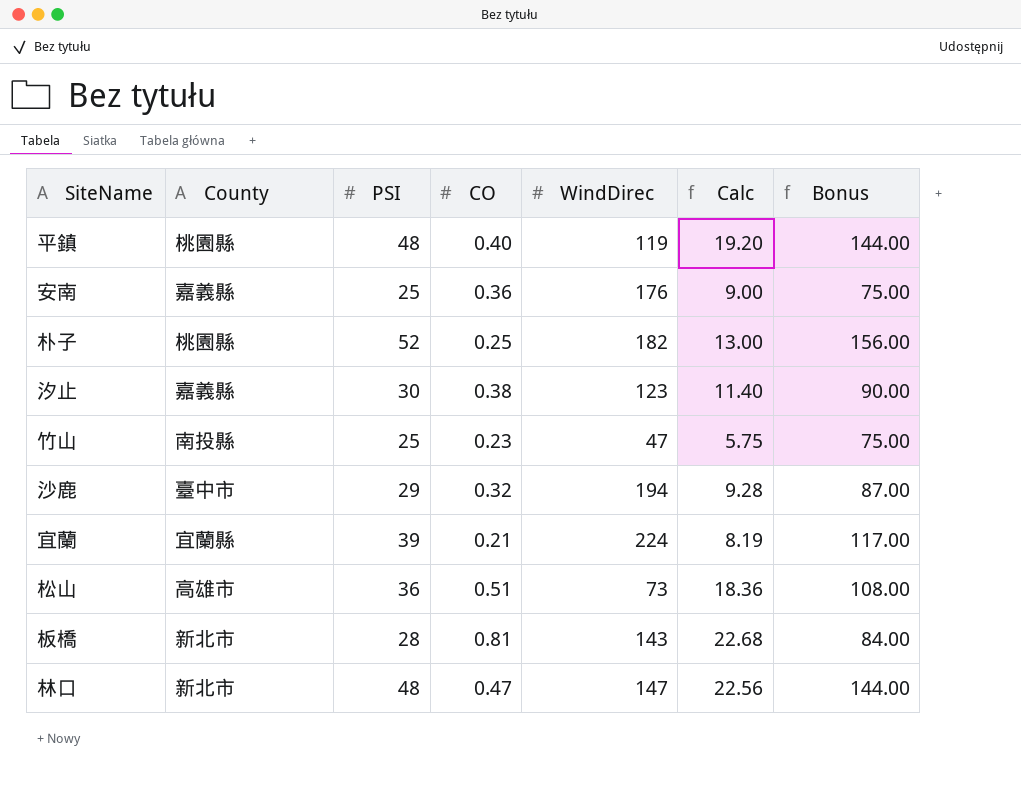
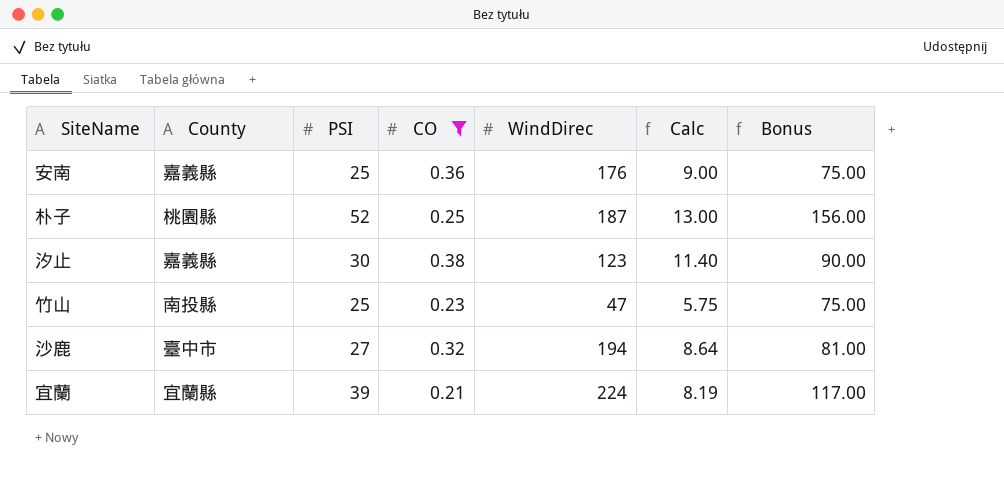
filter: none -> CO <= 0.38
朴子 | WindDirec: 182 -> 187
沙鹿 | PSI: 29 -> 27
沙鹿 | Calc: 9.28 -> 8.64
沙鹿 | Bonus: 87.00 -> 81.00

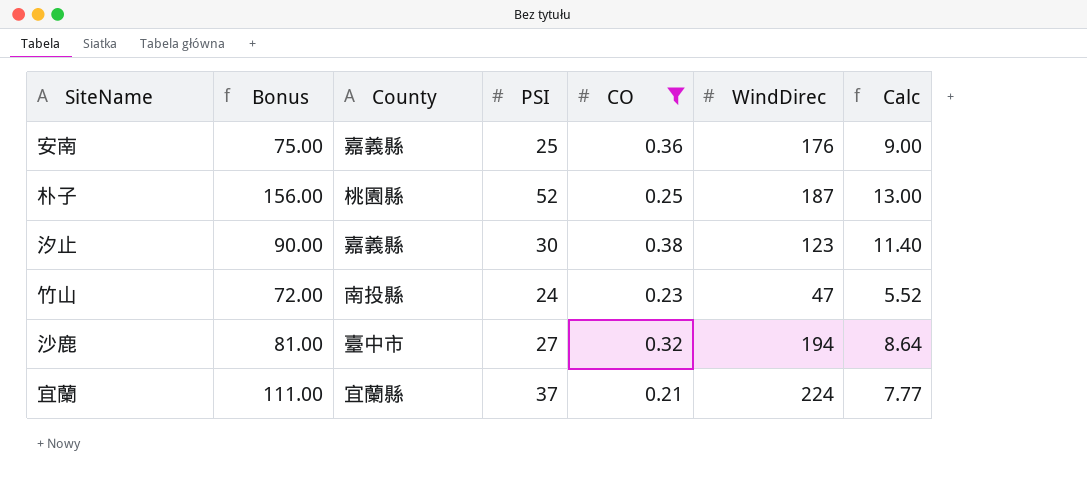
column Bonus | position: 7 -> 2
竹山 | Bonus: 75.00 -> 72.00
竹山 | PSI: 25 -> 24
竹山 | Calc: 5.75 -> 5.52
宜蘭 | Bonus: 117.00 -> 111.00
宜蘭 | PSI: 39 -> 37
宜蘭 | Calc: 8.19 -> 7.77

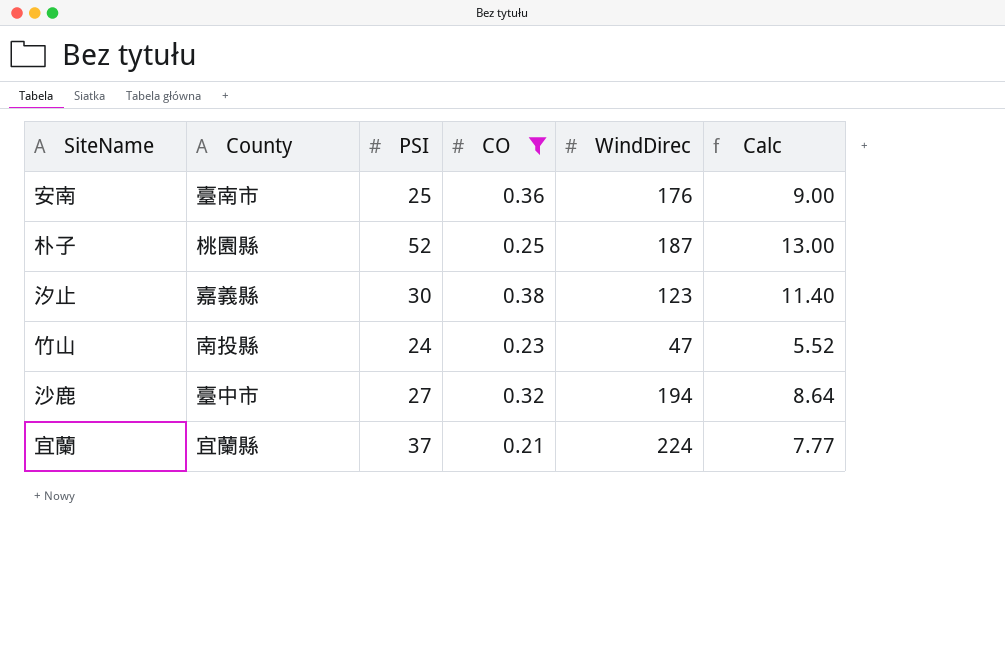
column Bonus | formula: [PSI] * 3 -> none
安南 | County: 嘉義縣 -> 臺南市

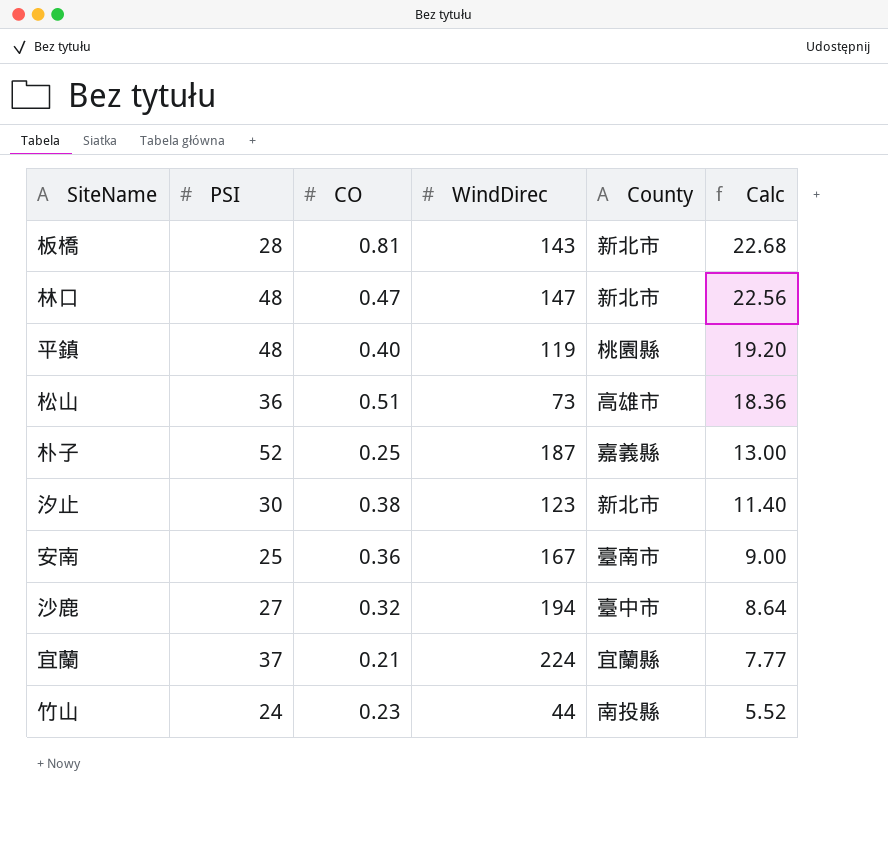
filter: CO <= 0.38 -> none
row order: none -> Calc descending
column County | position: 2 -> 5
朴子 | County: 桃園縣 -> 嘉義縣
汐止 | County: 嘉義縣 -> 新北市
安南 | WindDirec: 176 -> 167
竹山 | WindDirec: 47 -> 44

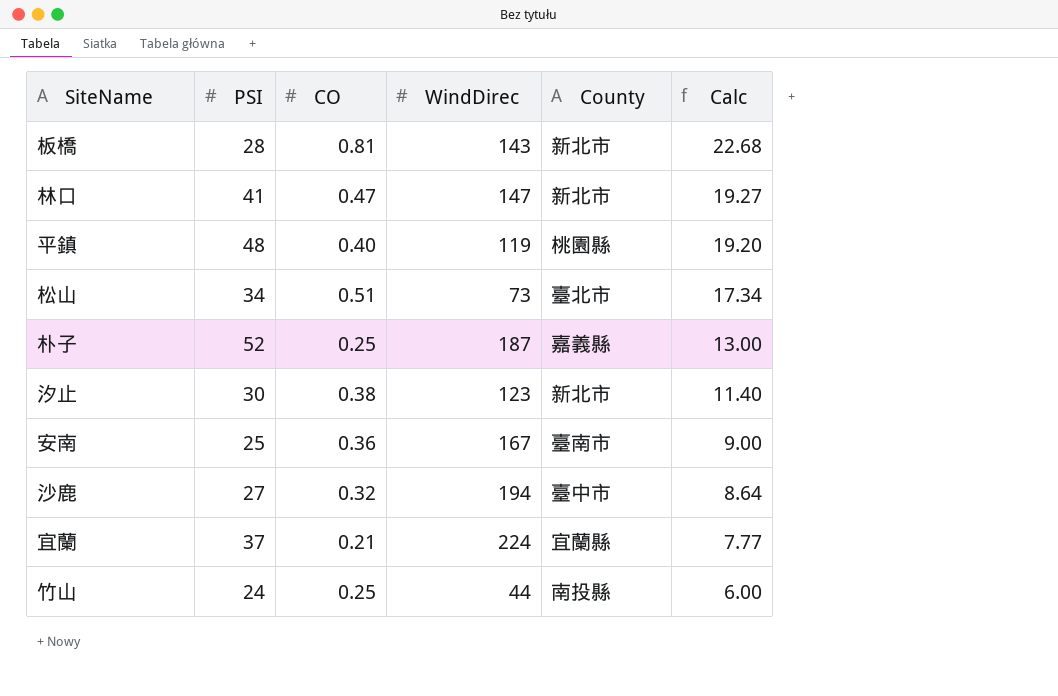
林口 | PSI: 48 -> 41
林口 | Calc: 22.56 -> 19.27
松山 | PSI: 36 -> 34
松山 | County: 高雄市 -> 臺北市
松山 | Calc: 18.36 -> 17.34
竹山 | CO: 0.23 -> 0.25
竹山 | Calc: 5.52 -> 6.00

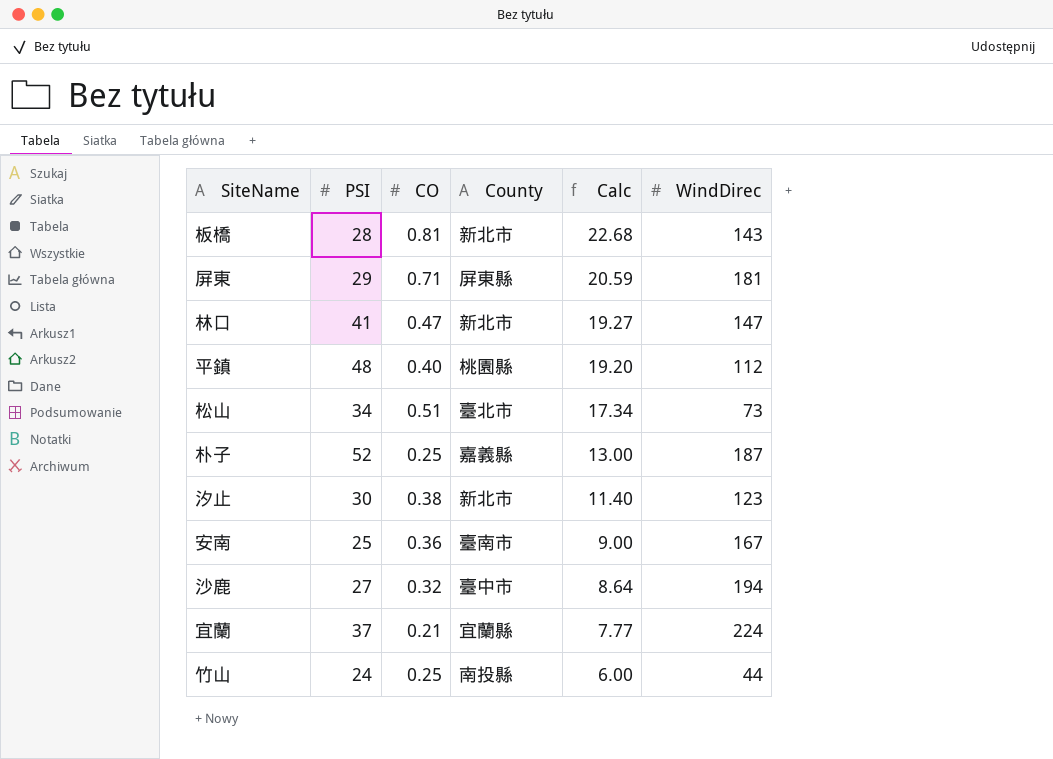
column WindDirec | position: 4 -> 6
row 屏東: none -> 29 | 0.71 | 屏東縣 | 20.59 | 181
平鎮 | WindDirec: 119 -> 112

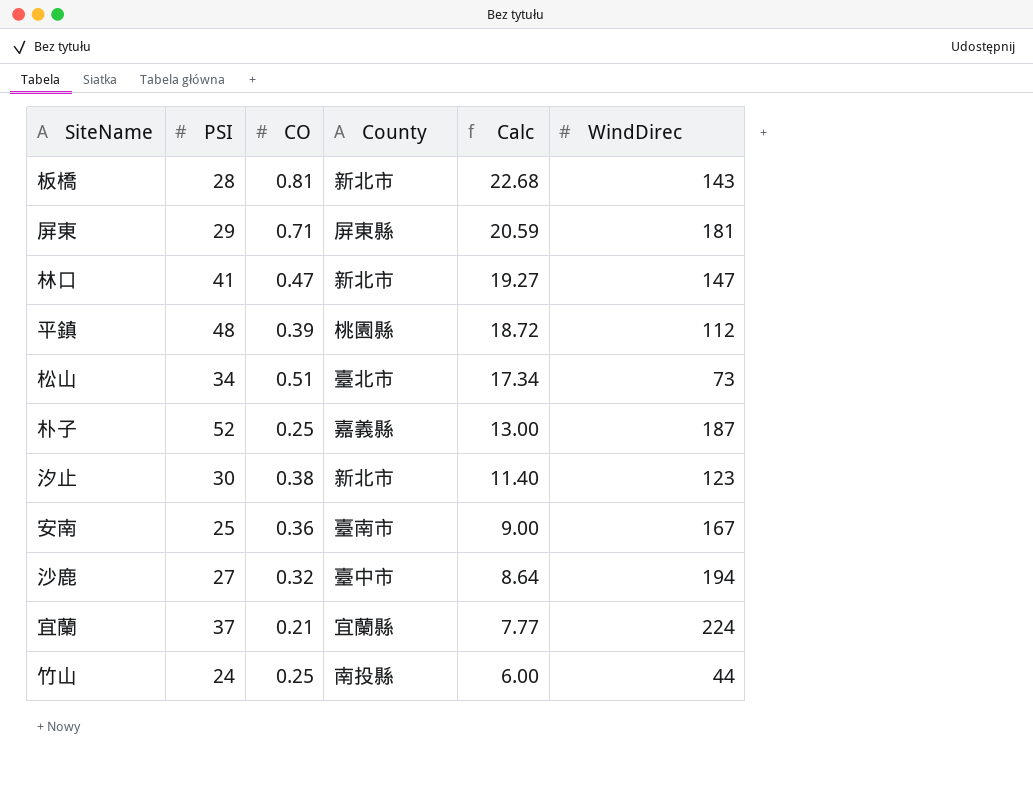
平鎮 | CO: 0.40 -> 0.39
平鎮 | Calc: 19.20 -> 18.72

